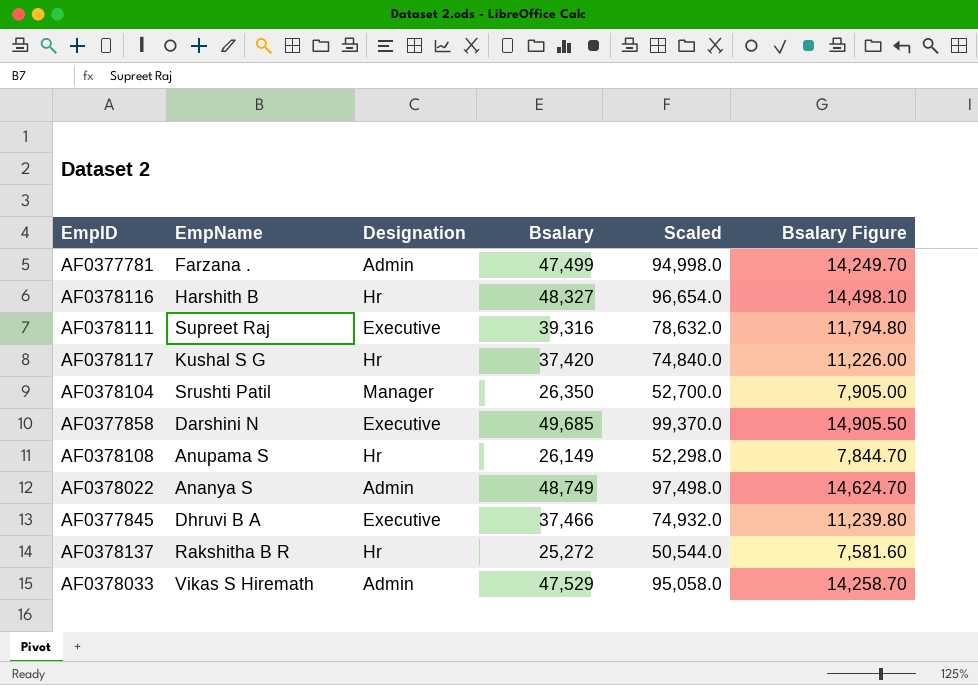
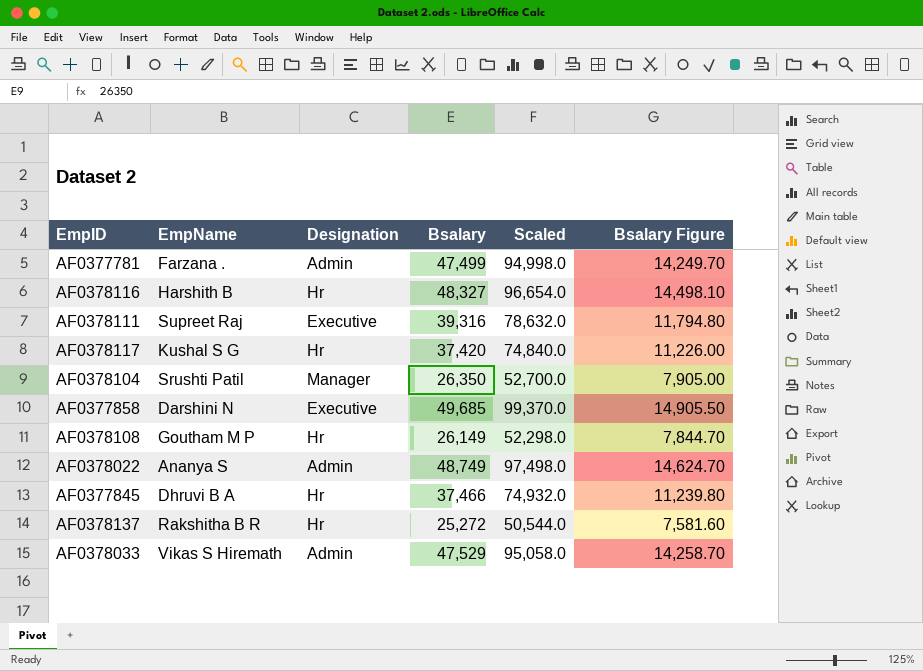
AF0378108 | EmpName: Anupama S -> Goutham M P
AF0377845 | Designation: Executive -> Hr

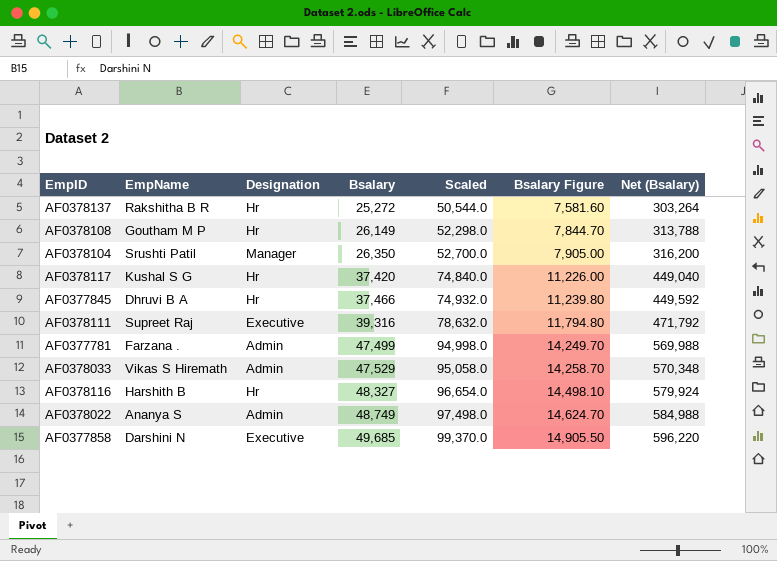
row order: none -> Bsalary ascending
column Net (Bsalary) | formula: none -> [Bsalary] * 12

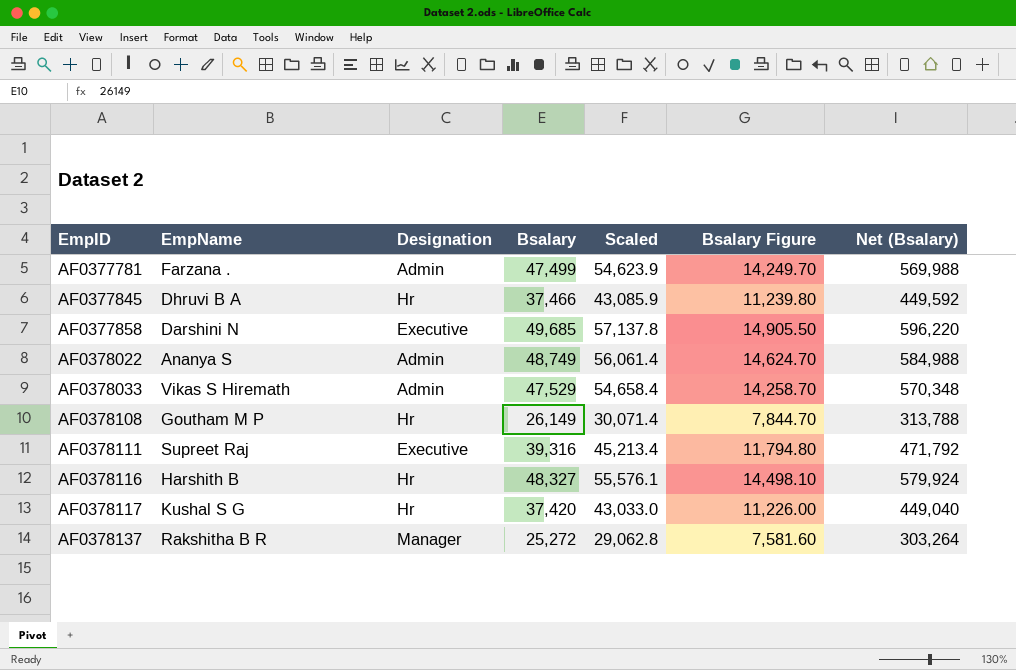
row order: Bsalary ascending -> EmpID ascending
column Scaled | formula: [Bsalary] * 2 -> [Bsalary] * 1.15
row AF0378104: Srushti Patil | Manager | 26,350 | 52,700.0 | 7,905.00 | 316,200 -> none
AF0378137 | Designation: Hr -> Manager

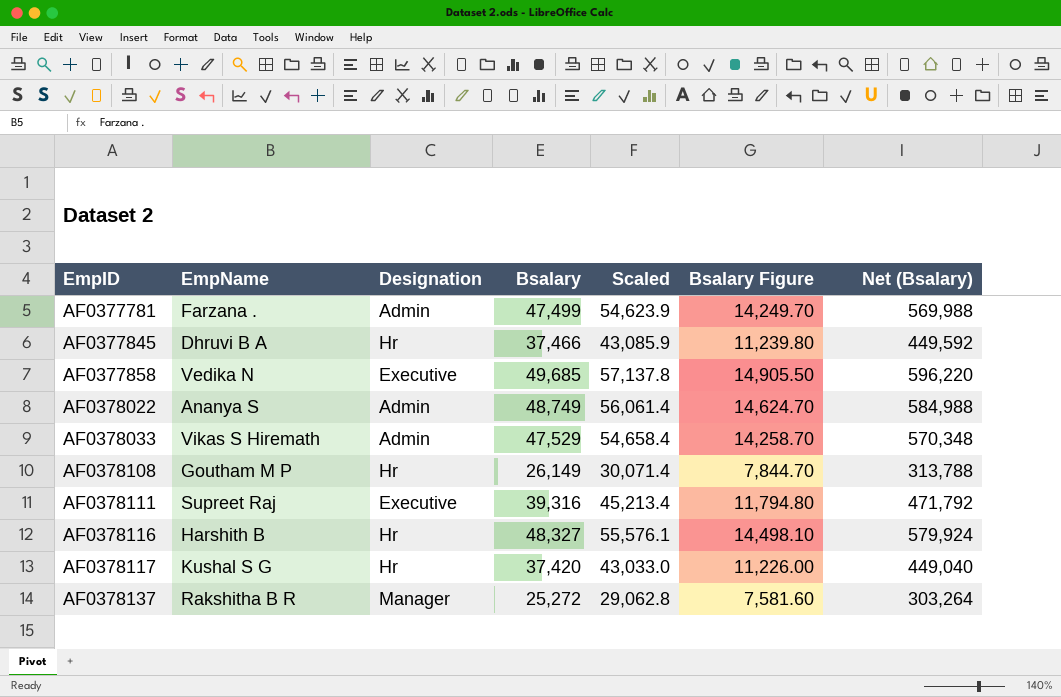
AF0377858 | EmpName: Darshini N -> Vedika N

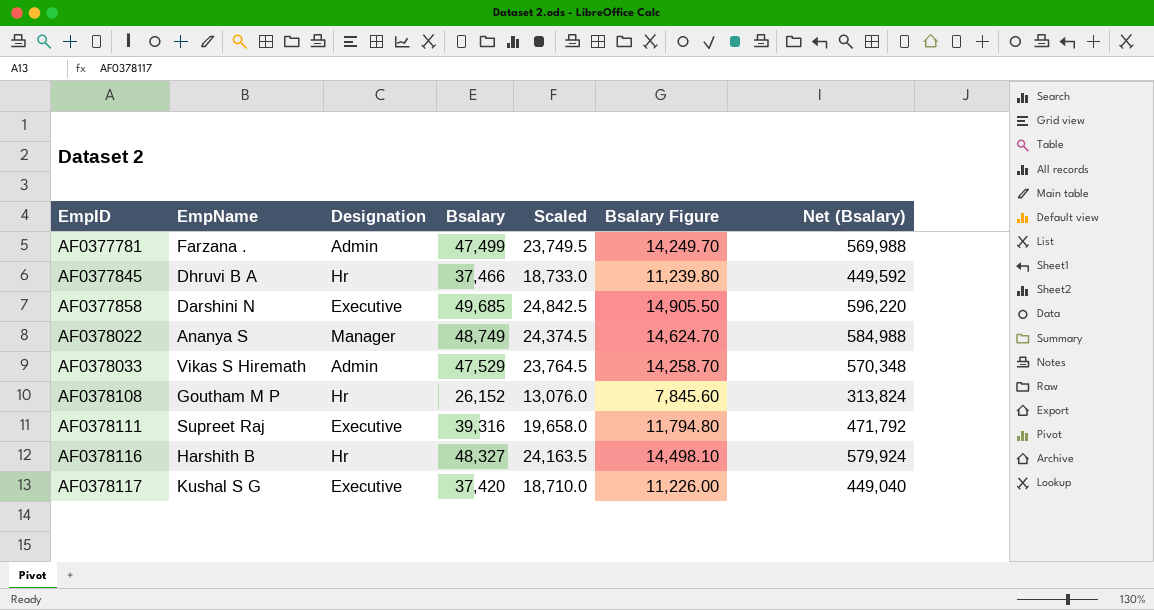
column Scaled | formula: [Bsalary] * 1.15 -> [Bsalary] * 0.5
row AF0378137: Rakshitha B R | Manager | 25,272 | 29,062.8 | 7,581.60 | 303,264 -> none
AF0377858 | EmpName: Vedika N -> Darshini N
AF0378022 | Designation: Admin -> Manager
AF0378108 | Bsalary: 26,149 -> 26,152
AF0378108 | Bsalary Figure: 7,844.70 -> 7,845.60
AF0378108 | Net (Bsalary): 313,788 -> 313,824
AF0378117 | Designation: Hr -> Executive

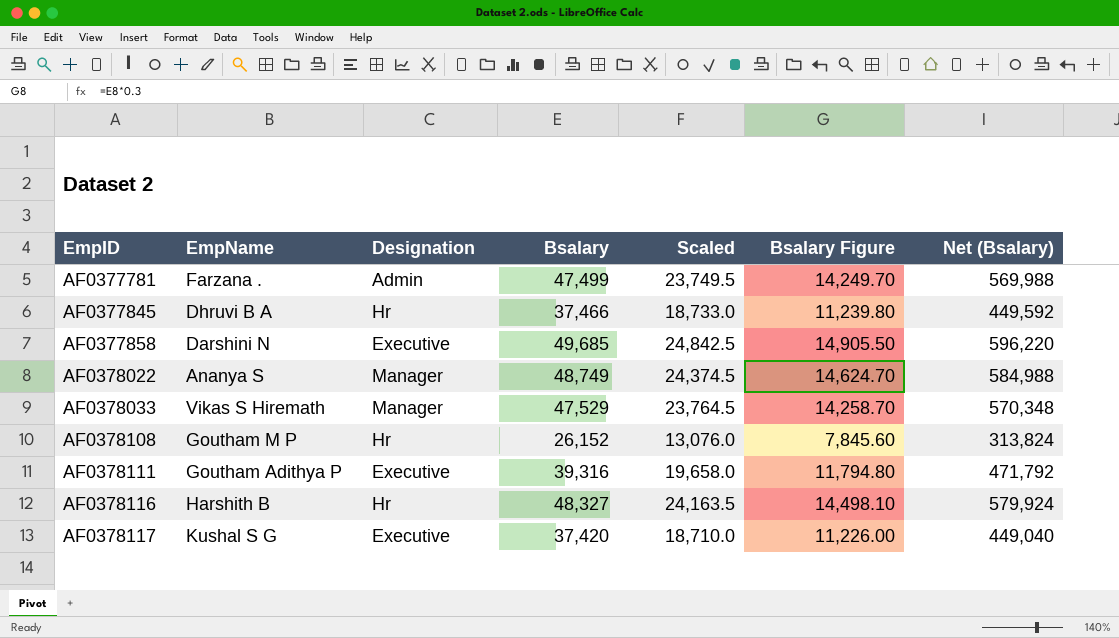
AF0378033 | Designation: Admin -> Manager
AF0378111 | EmpName: Supreet Raj -> Goutham Adithya P

